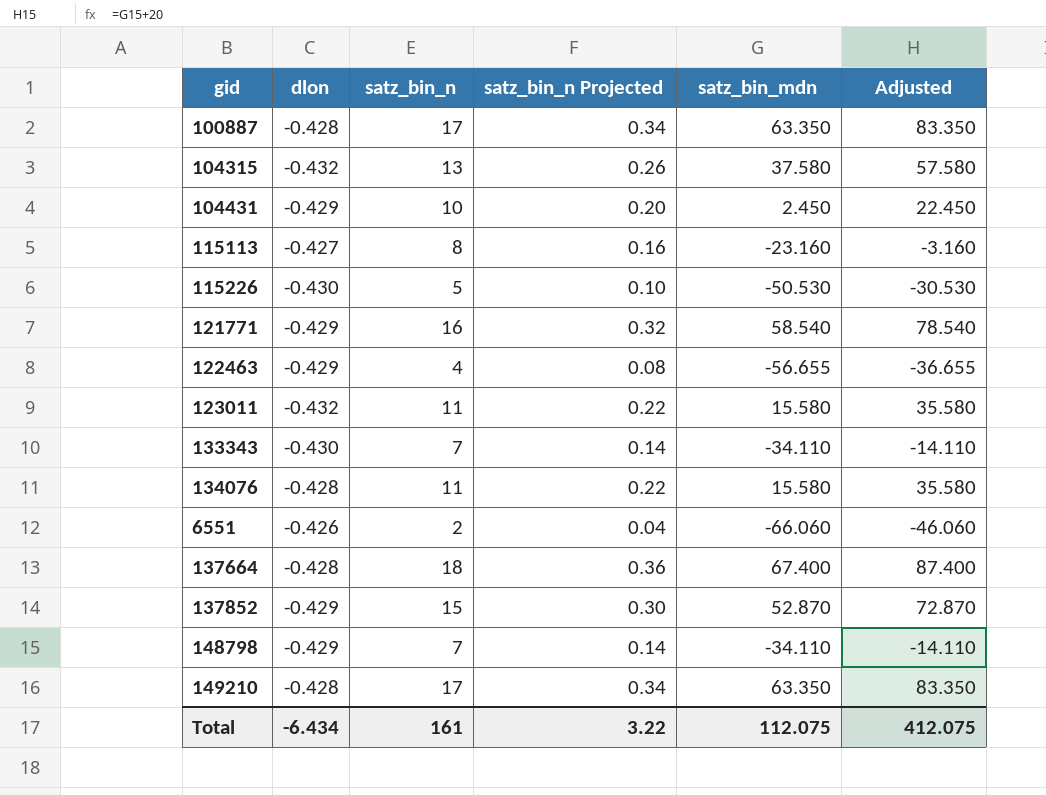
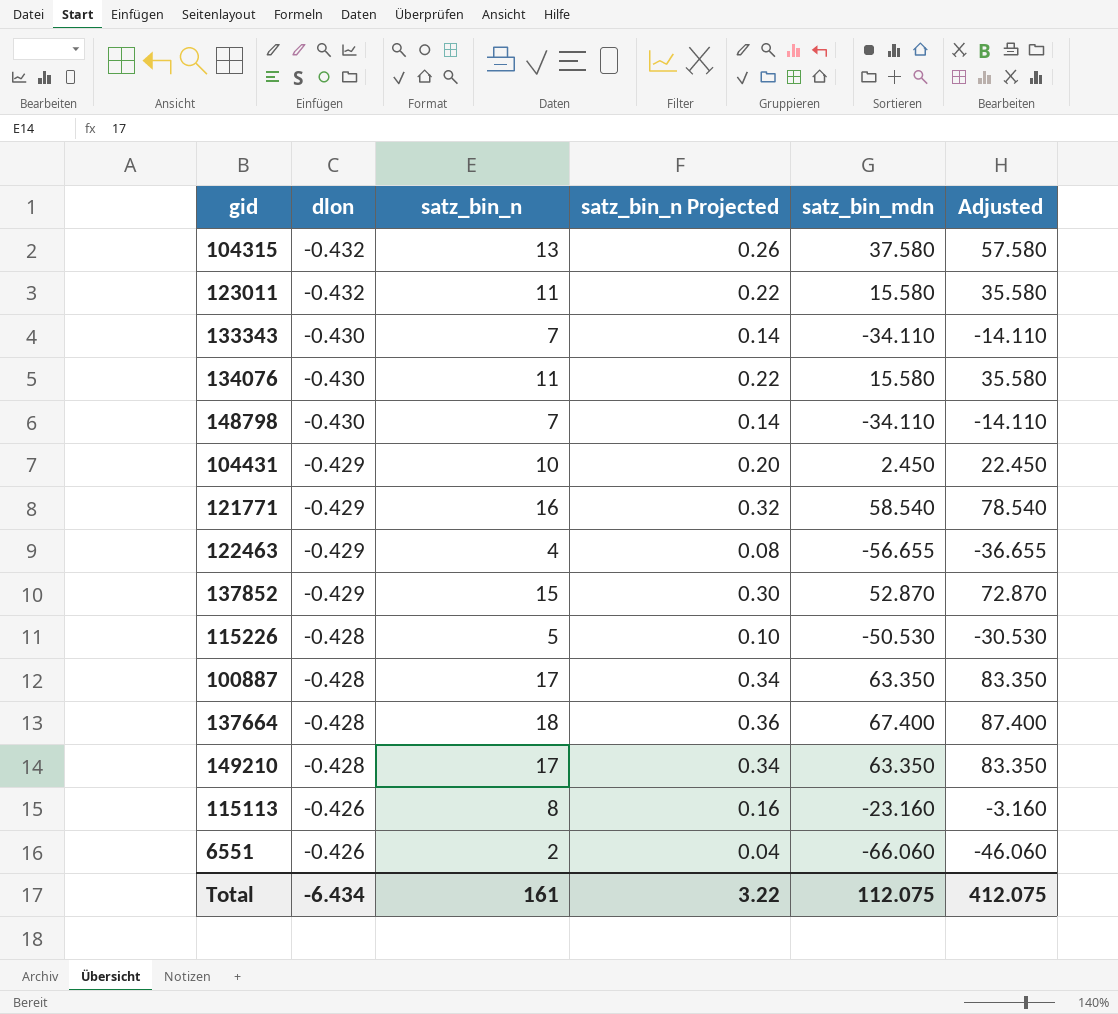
row order: none -> dlon ascending
134076 | dlon: -0.428 -> -0.430
148798 | dlon: -0.429 -> -0.430
115226 | dlon: -0.430 -> -0.428
115113 | dlon: -0.427 -> -0.426

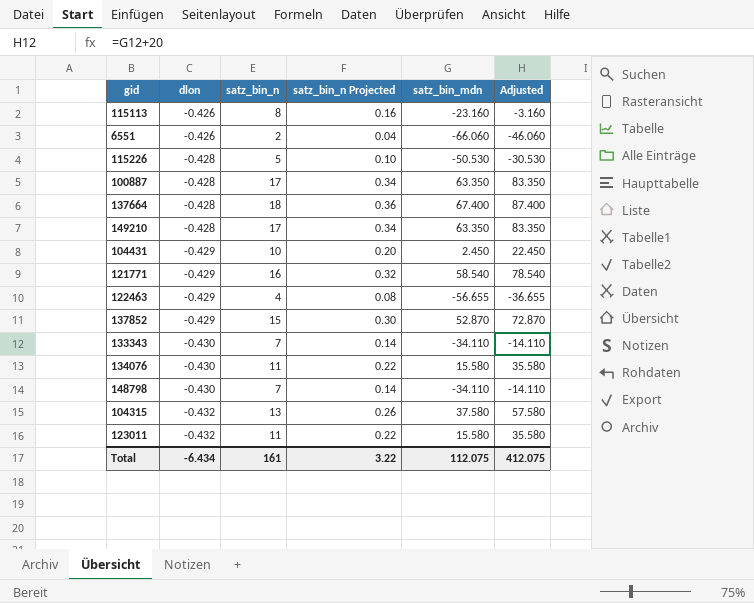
row order: dlon ascending -> dlon descending

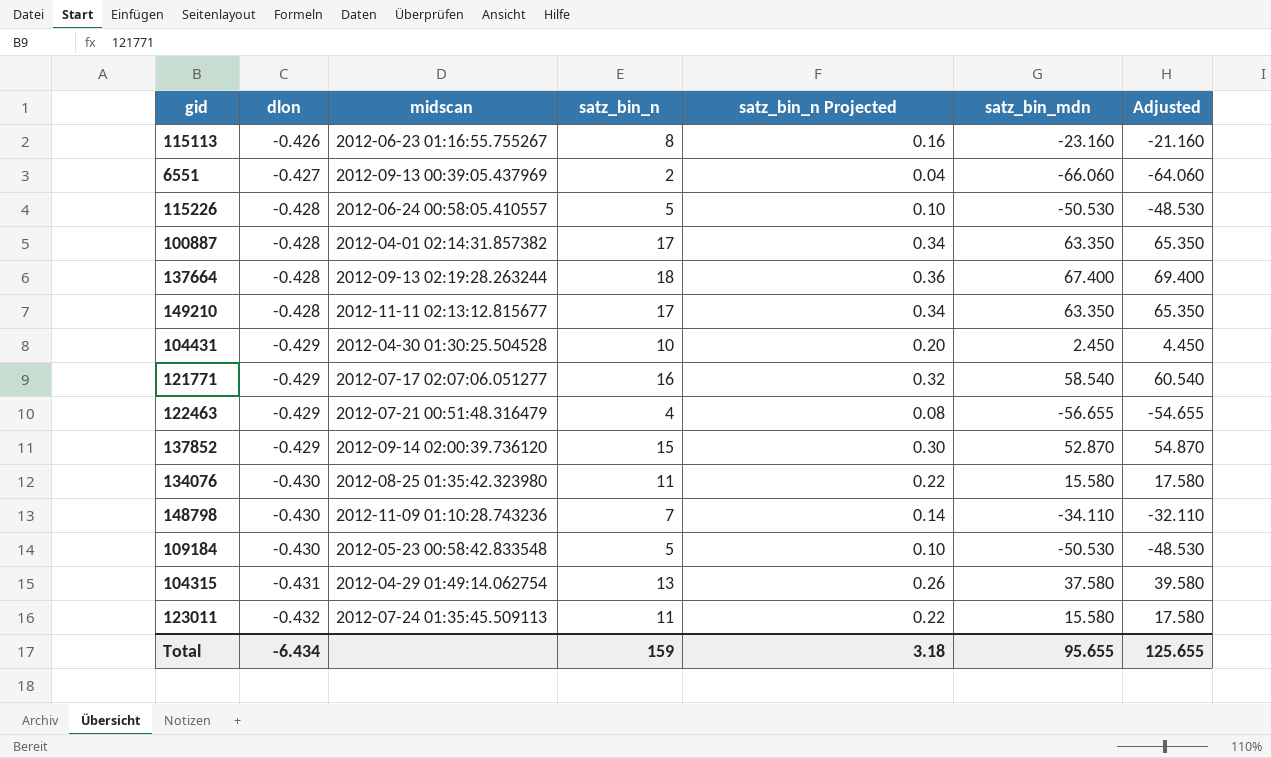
column midscan | position: none -> 3
column Adjusted | formula: [satz_bin_mdn] + 20 -> [satz_bin_mdn] + 2
row 133343: -0.430 | 7 | 0.14 | -34.110 | -14.110 -> none
6551 | dlon: -0.426 -> -0.427
row 109184: none -> -0.430 | 2012-05-23 00:58:42.833548 | 5 | 0.10 | -50.530 | -48.530
104315 | dlon: -0.432 -> -0.431
Total | satz_bin_n: 161 -> 159
Total | satz_bin_n Projected: 3.22 -> 3.18
Total | satz_bin_mdn: 112.075 -> 95.655
Total | Adjusted: 412.075 -> 125.655

